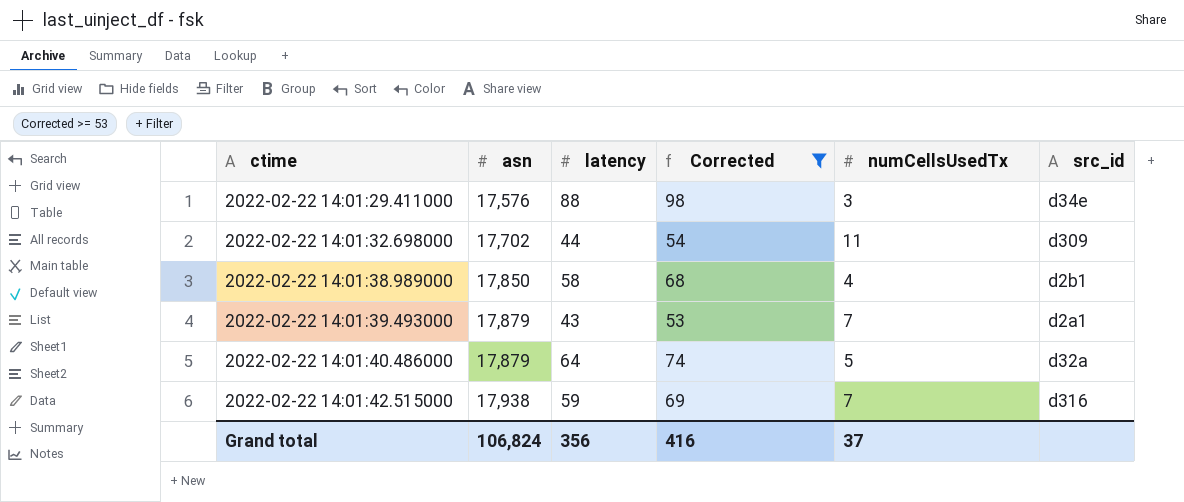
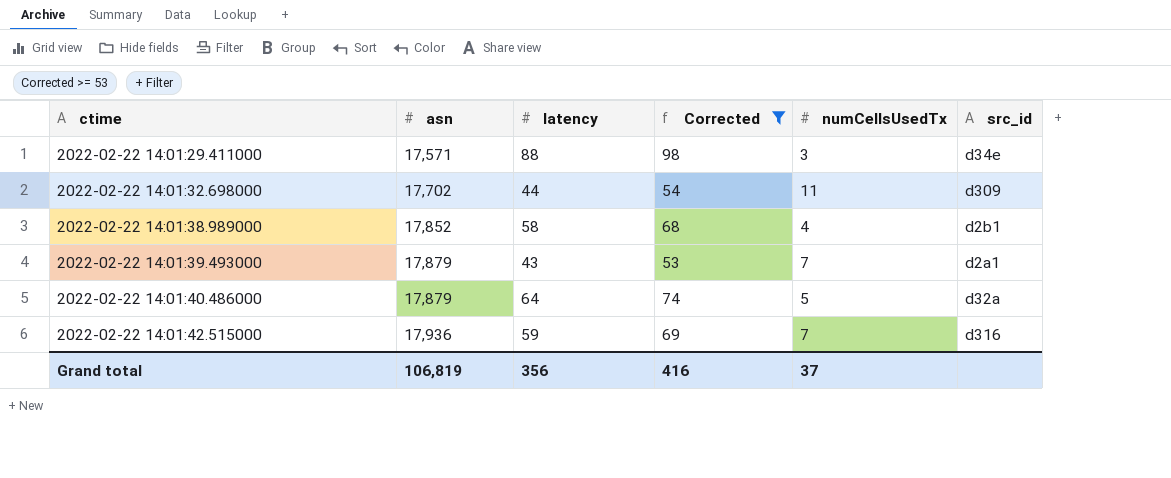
2022-02-22 14:01:29.411000 | asn: 17,576 -> 17,571
2022-02-22 14:01:38.989000 | asn: 17,850 -> 17,852
2022-02-22 14:01:42.515000 | asn: 17,938 -> 17,936
Grand total | asn: 106,824 -> 106,819

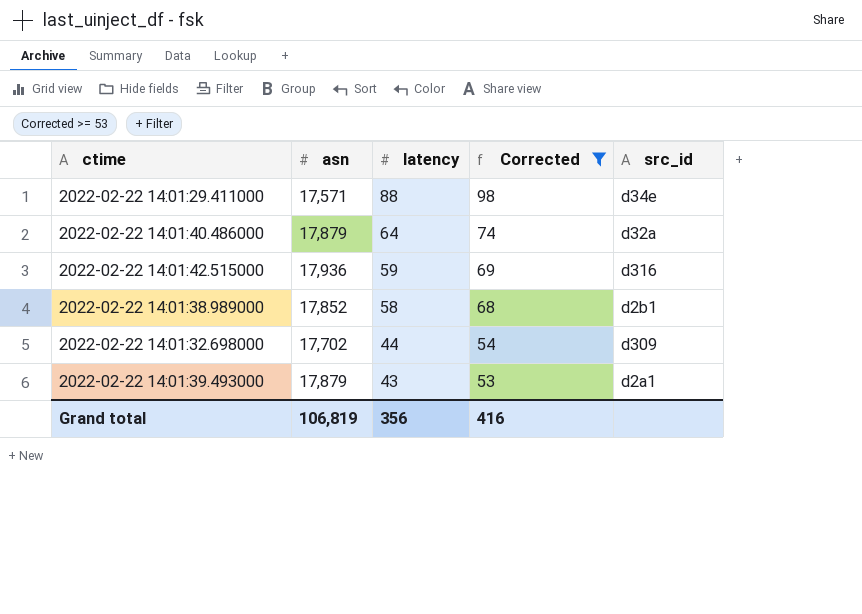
row order: ctime ascending -> latency descending
column numCellsUsedTx | position: 5 -> none

